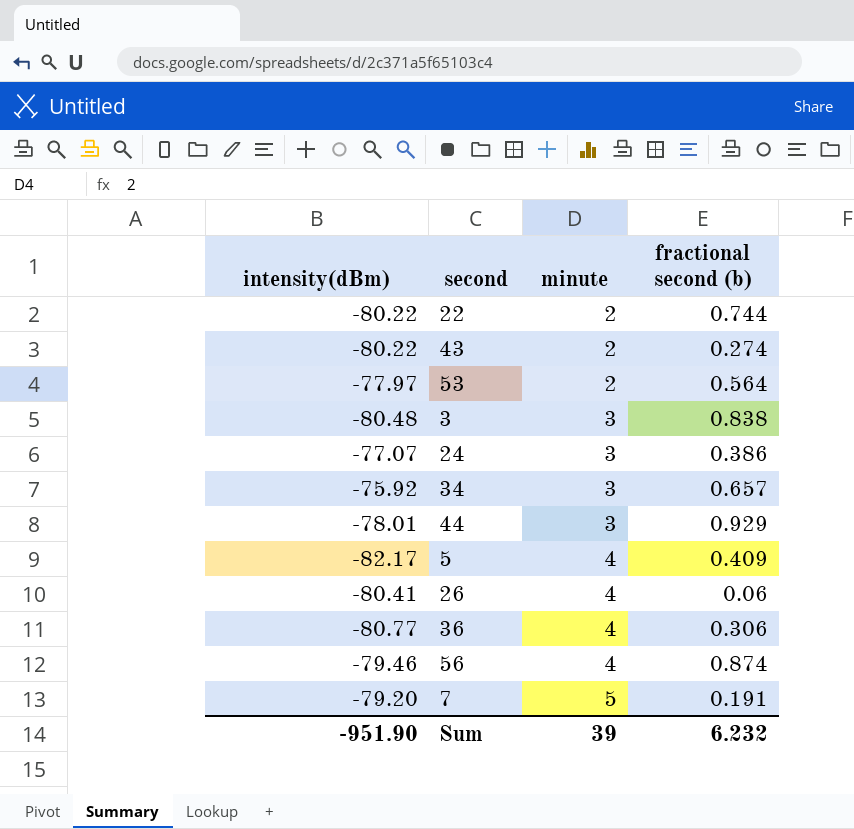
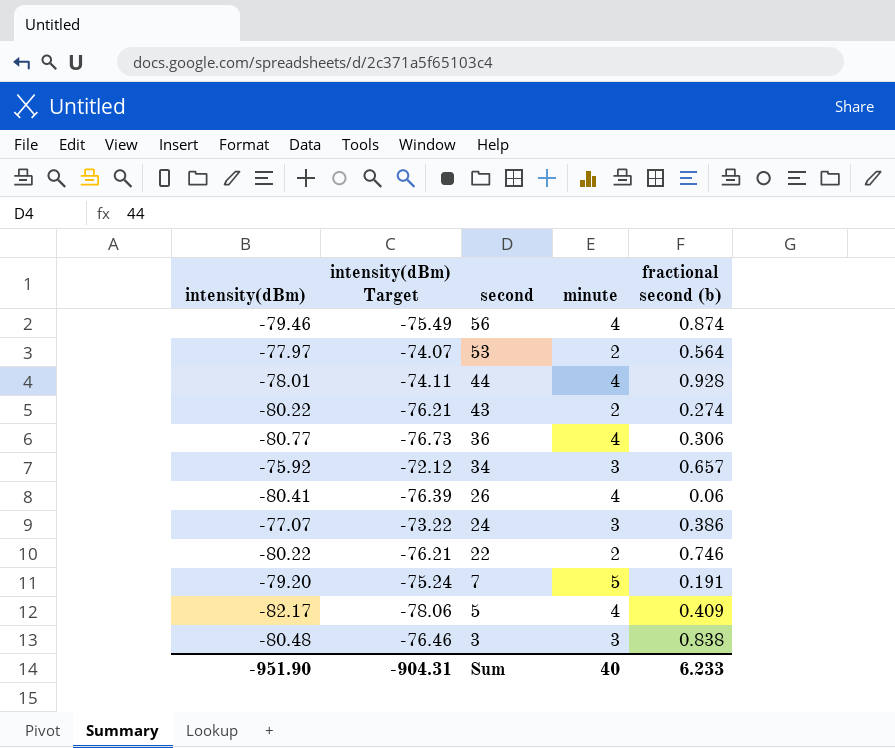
row order: minute ascending -> second descending
column intensity(dBm) Target | formula: none -> [intensity(dBm)] * 0.95
44 | minute: 3 -> 4
44 | fractional second (b): 0.929 -> 0.928
22 | fractional second (b): 0.744 -> 0.746
Sum | minute: 39 -> 40
Sum | fractional second (b): 6.232 -> 6.233

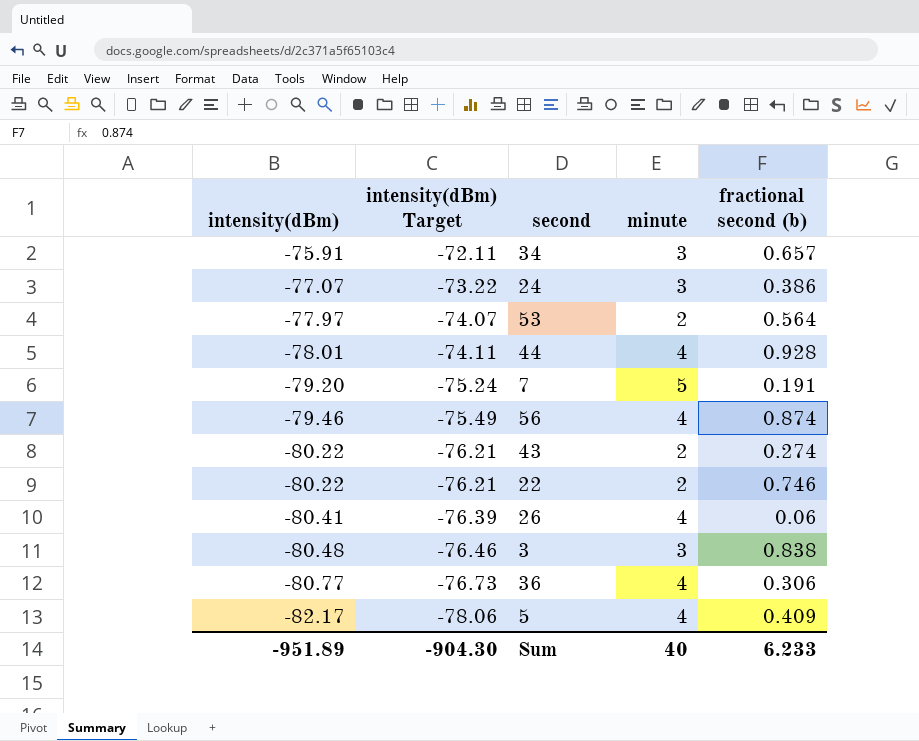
row order: second descending -> intensity(dBm) descending
34 | intensity(dBm): -75.92 -> -75.91
34 | intensity(dBm) Target: -72.12 -> -72.11
Sum | intensity(dBm): -951.90 -> -951.89
Sum | intensity(dBm) Target: -904.31 -> -904.30

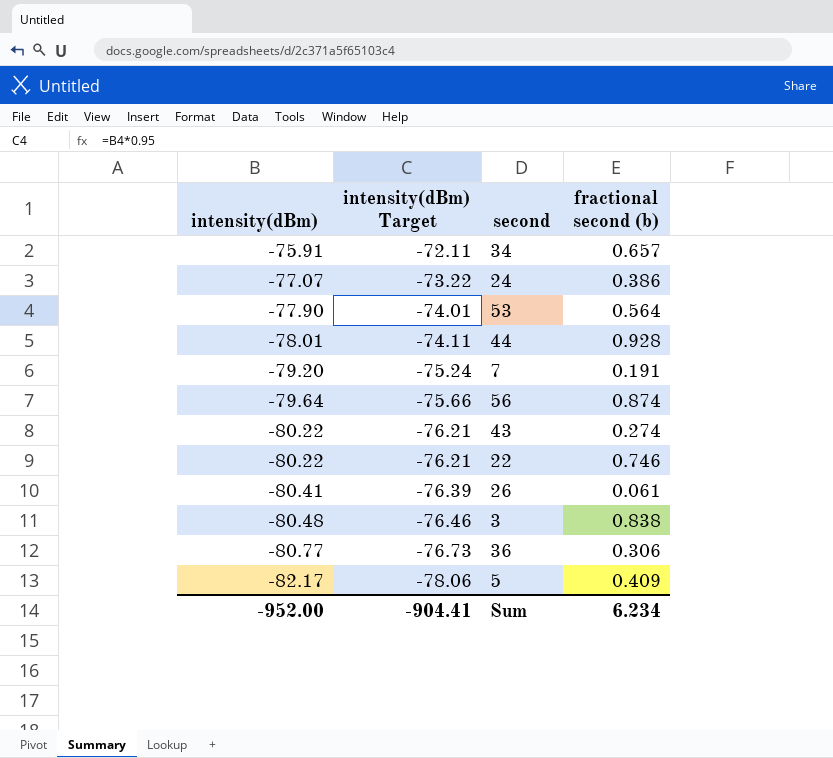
column minute | position: 4 -> none
53 | intensity(dBm): -77.97 -> -77.90
53 | intensity(dBm) Target: -74.07 -> -74.01
56 | intensity(dBm): -79.46 -> -79.64
56 | intensity(dBm) Target: -75.49 -> -75.66
26 | fractional second (b): 0.06 -> 0.061
Sum | intensity(dBm): -951.89 -> -952.00
Sum | intensity(dBm) Target: -904.30 -> -904.41
Sum | fractional second (b): 6.233 -> 6.234

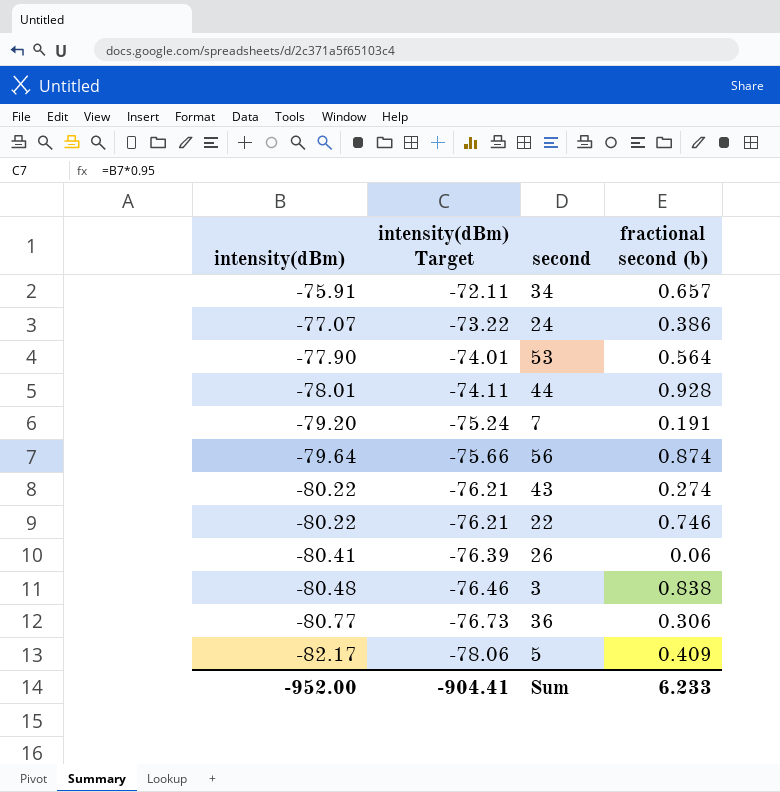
26 | fractional second (b): 0.061 -> 0.06
Sum | fractional second (b): 6.234 -> 6.233

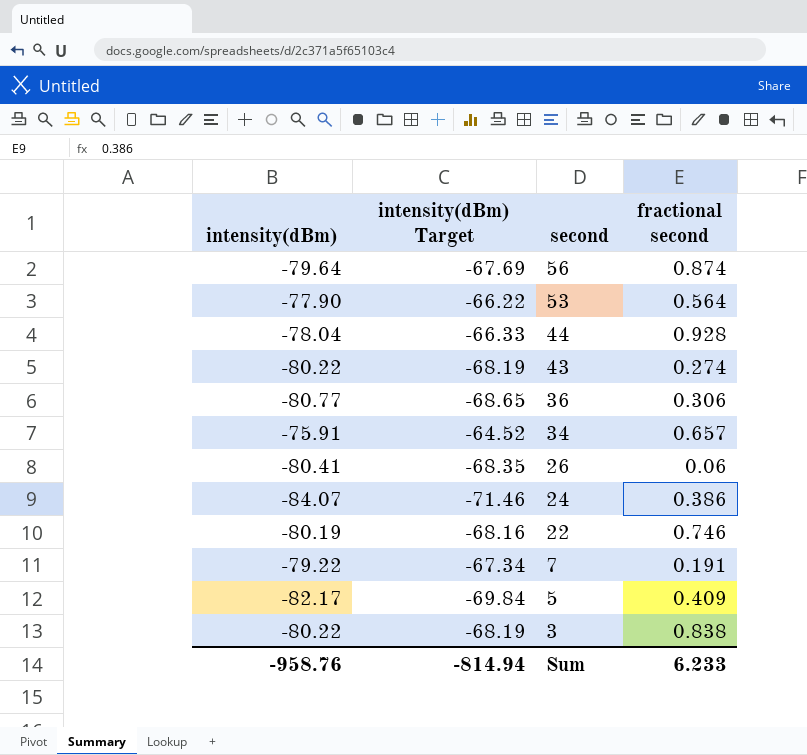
row order: intensity(dBm) descending -> second descending
column intensity(dBm) Target | formula: [intensity(dBm)] * 0.95 -> [intensity(dBm)] * 0.85
column name: fractional second (b) -> fractional second
44 | intensity(dBm): -78.01 -> -78.04
24 | intensity(dBm): -77.07 -> -84.07
22 | intensity(dBm): -80.22 -> -80.19
7 | intensity(dBm): -79.20 -> -79.22
3 | intensity(dBm): -80.48 -> -80.22
Sum | intensity(dBm): -952.00 -> -958.76
Sum | intensity(dBm) Target: -904.41 -> -814.94

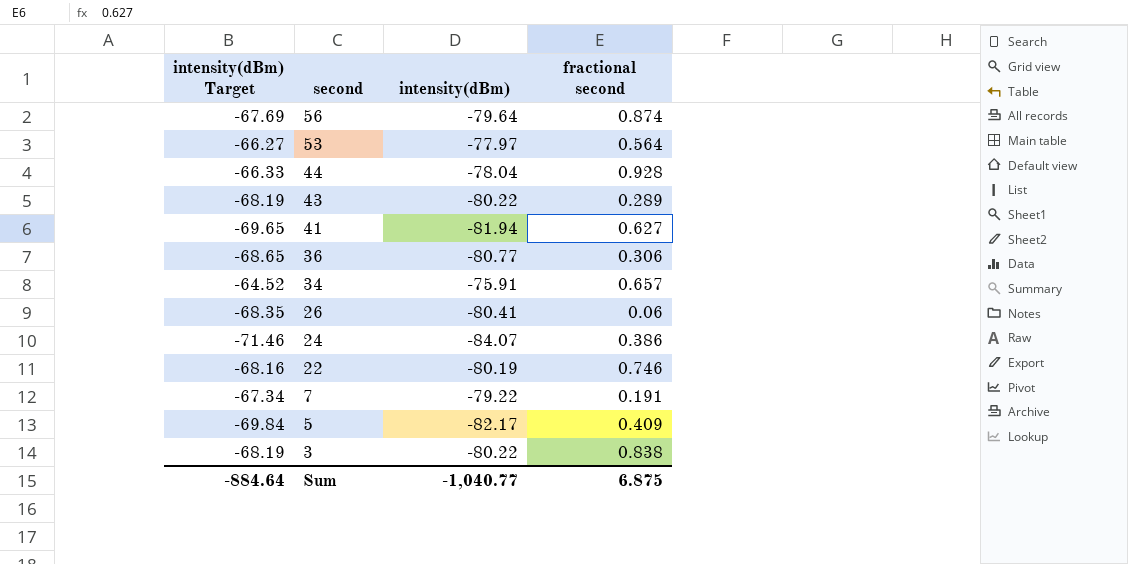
column intensity(dBm) | position: 1 -> 3
53 | intensity(dBm) Target: -66.22 -> -66.27
53 | intensity(dBm): -77.90 -> -77.97
43 | fractional second: 0.274 -> 0.289
row 41: none -> -69.65 | -81.94 | 0.627
Sum | intensity(dBm) Target: -814.94 -> -884.64
Sum | intensity(dBm): -958.76 -> -1,040.77
Sum | fractional second: 6.233 -> 6.875

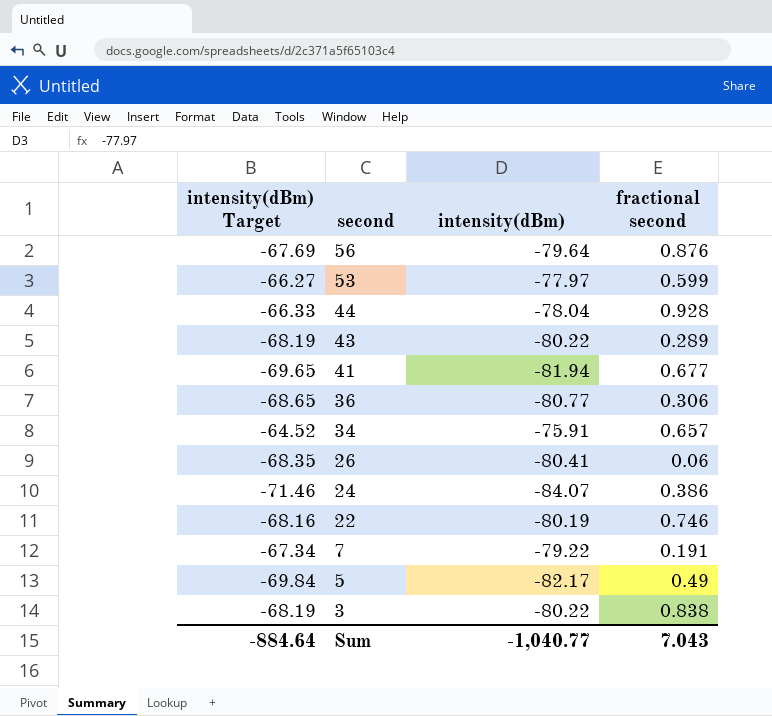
56 | fractional second: 0.874 -> 0.876
53 | fractional second: 0.564 -> 0.599
41 | fractional second: 0.627 -> 0.677
5 | fractional second: 0.409 -> 0.49
Sum | fractional second: 6.875 -> 7.043

